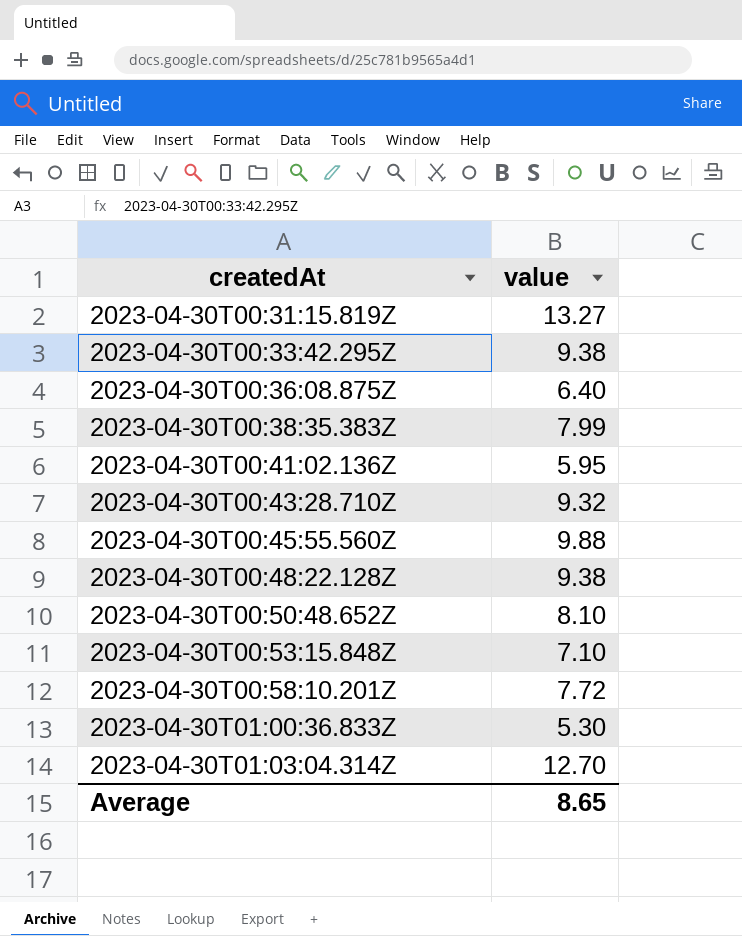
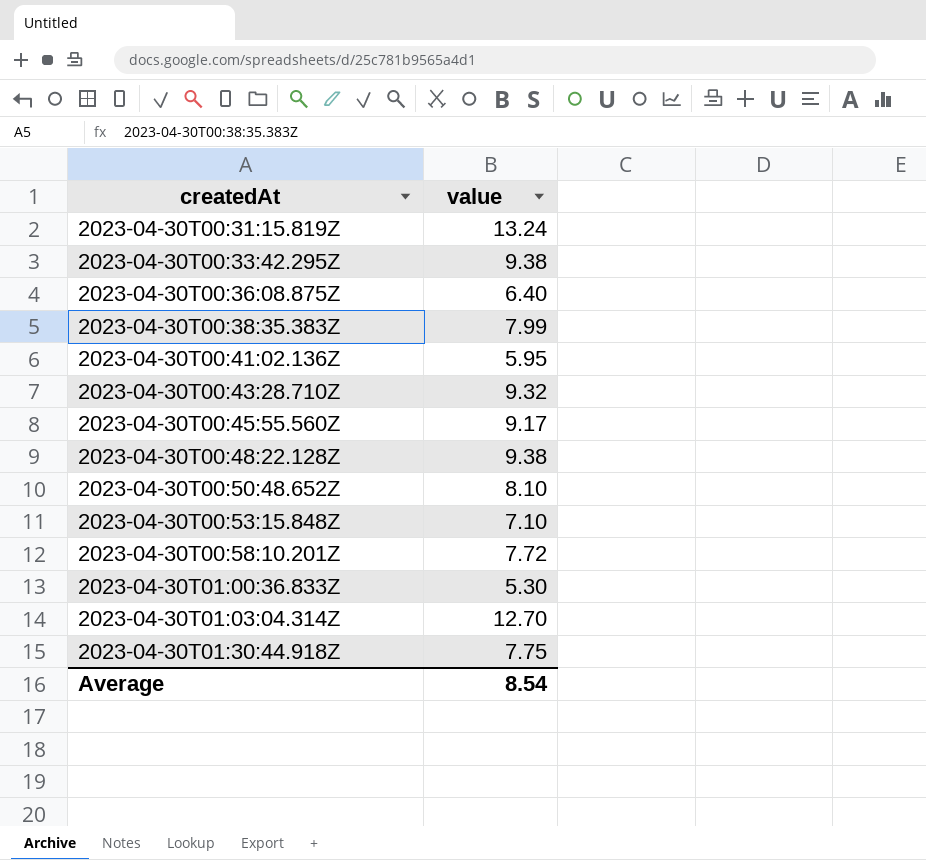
2023-04-30T00:31:15.819Z | value: 13.27 -> 13.24
2023-04-30T00:45:55.560Z | value: 9.88 -> 9.17
row 2023-04-30T01:30:44.918Z: none -> 7.75
Average | value: 8.65 -> 8.54

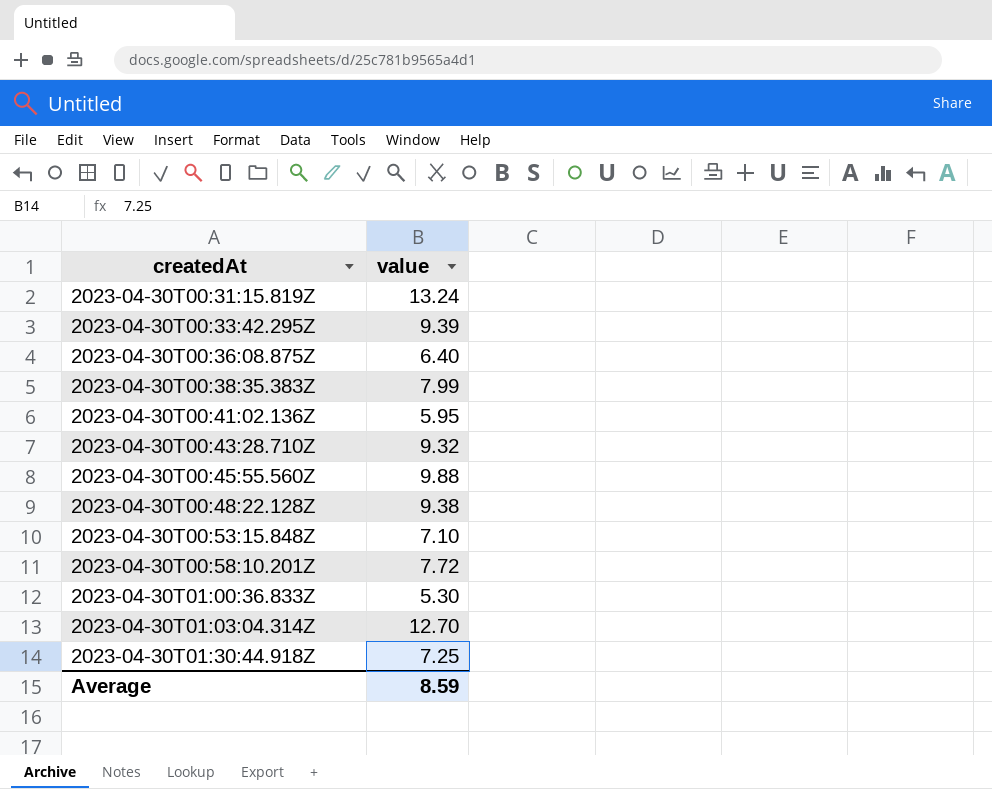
row 2023-04-30T00:50:48.652Z: 8.10 -> none
2023-04-30T00:33:42.295Z | value: 9.38 -> 9.39
2023-04-30T00:45:55.560Z | value: 9.17 -> 9.88
2023-04-30T01:30:44.918Z | value: 7.75 -> 7.25
Average | value: 8.54 -> 8.59

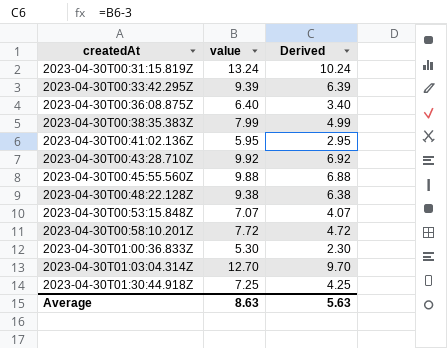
column Derived | formula: none -> [value] - 3
2023-04-30T00:43:28.710Z | value: 9.32 -> 9.92
2023-04-30T00:53:15.848Z | value: 7.10 -> 7.07
Average | value: 8.59 -> 8.63

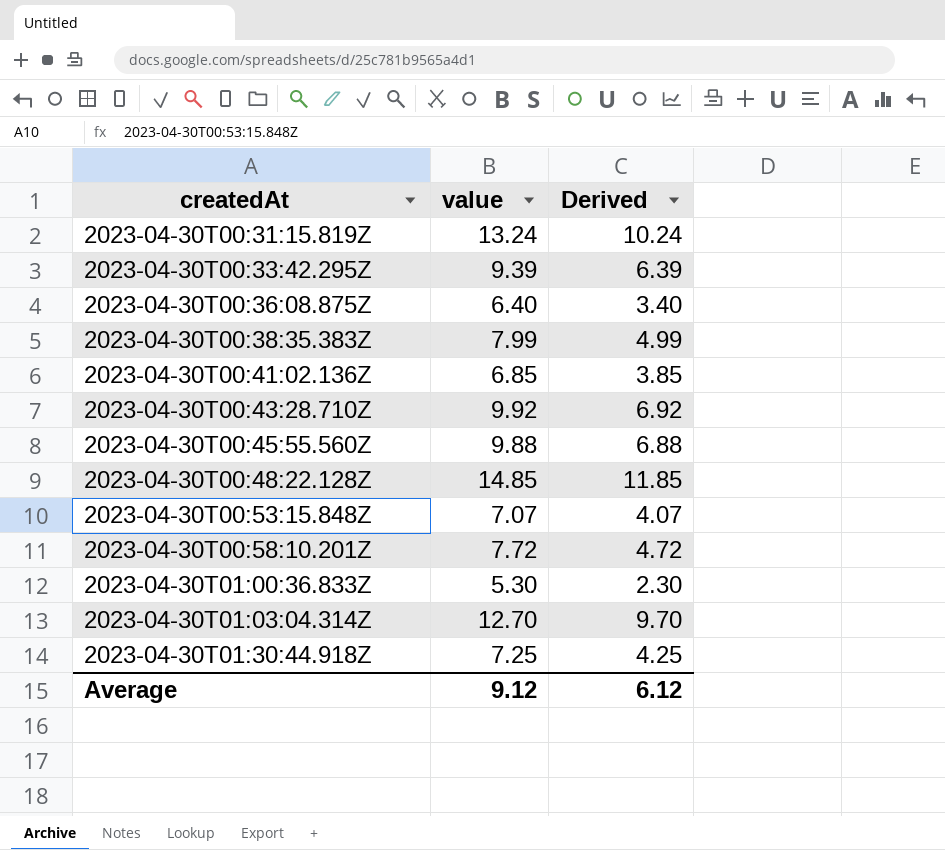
2023-04-30T00:41:02.136Z | value: 5.95 -> 6.85
2023-04-30T00:41:02.136Z | Derived: 2.95 -> 3.85
2023-04-30T00:48:22.128Z | value: 9.38 -> 14.85
2023-04-30T00:48:22.128Z | Derived: 6.38 -> 11.85
Average | value: 8.63 -> 9.12
Average | Derived: 5.63 -> 6.12

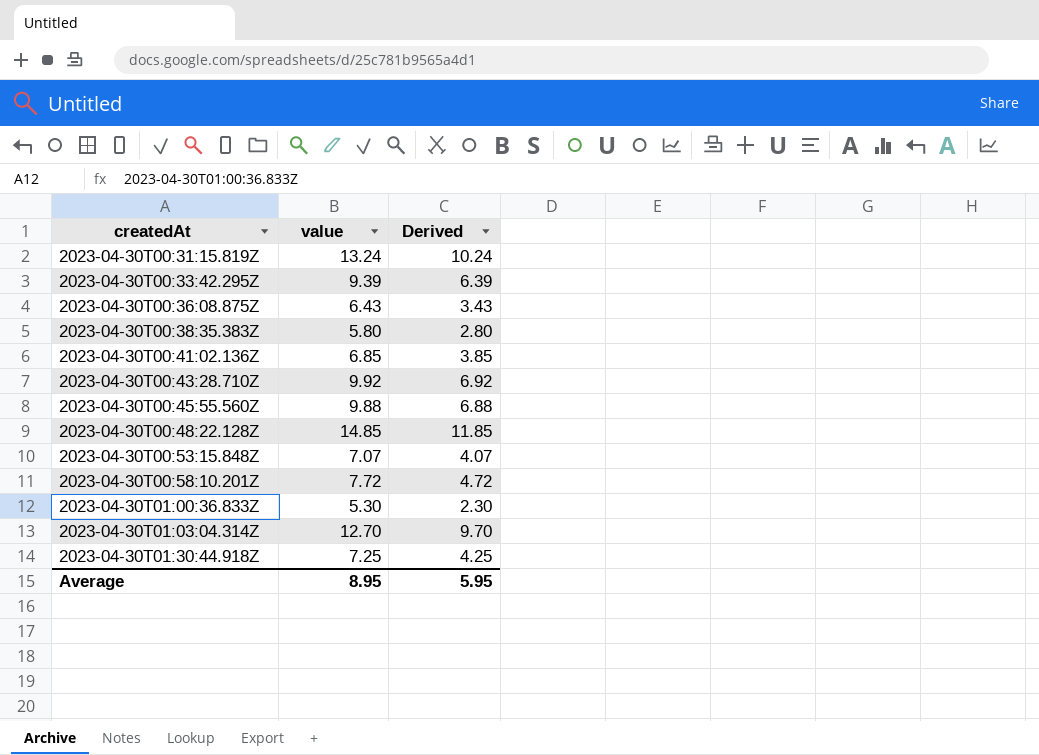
2023-04-30T00:36:08.875Z | value: 6.40 -> 6.43
2023-04-30T00:36:08.875Z | Derived: 3.40 -> 3.43
2023-04-30T00:38:35.383Z | value: 7.99 -> 5.80
2023-04-30T00:38:35.383Z | Derived: 4.99 -> 2.80
Average | value: 9.12 -> 8.95
Average | Derived: 6.12 -> 5.95

